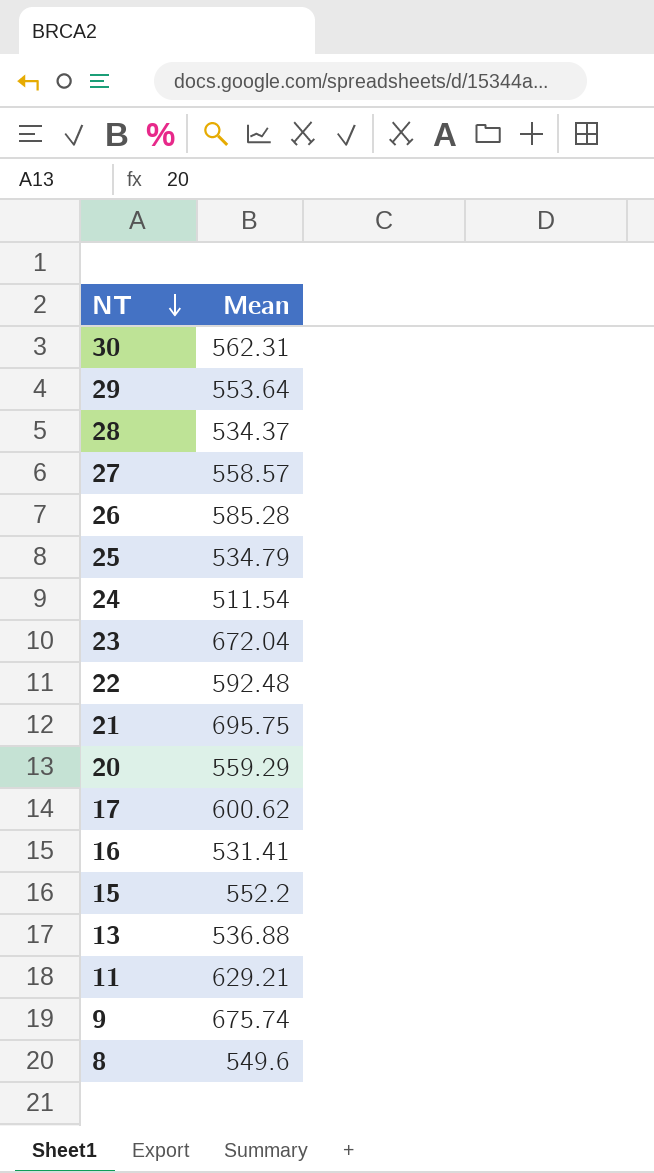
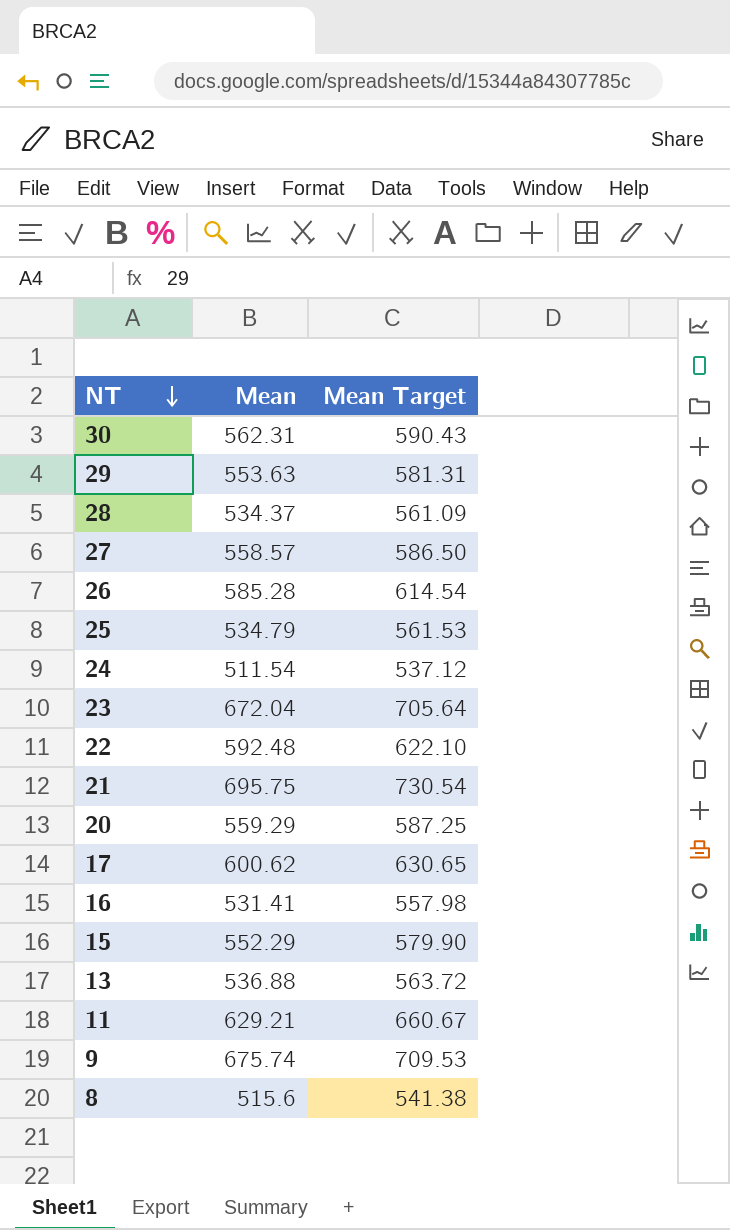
column Mean Target | formula: none -> [Mean] * 1.05
29 | Mean: 553.64 -> 553.63
15 | Mean: 552.2 -> 552.29
8 | Mean: 549.6 -> 515.6

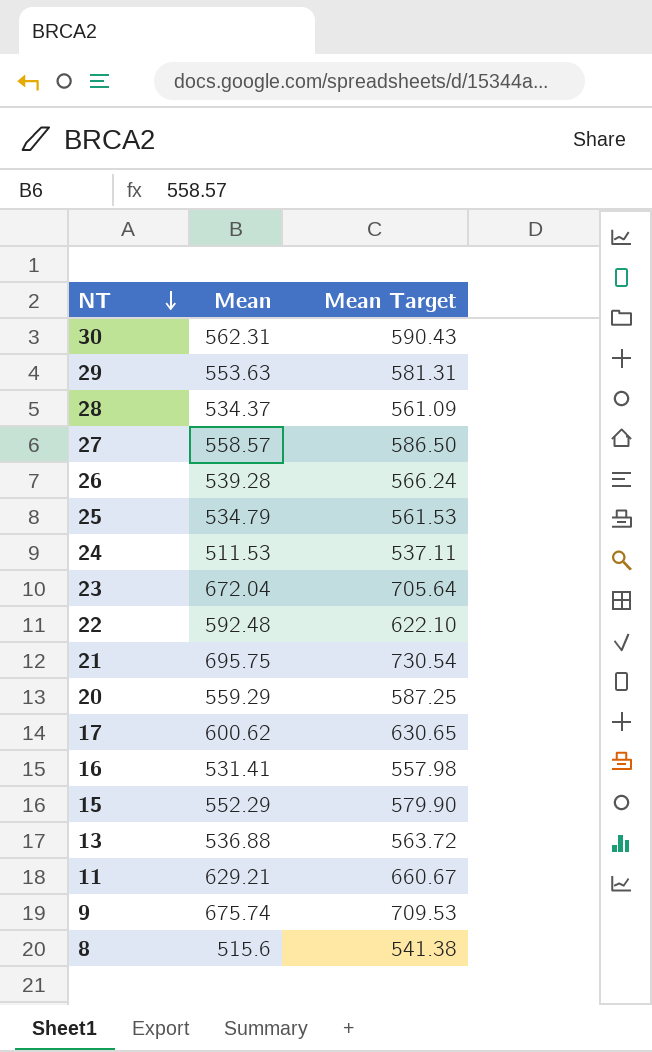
26 | Mean: 585.28 -> 539.28
26 | Mean Target: 614.54 -> 566.24
24 | Mean: 511.54 -> 511.53
24 | Mean Target: 537.12 -> 537.11

